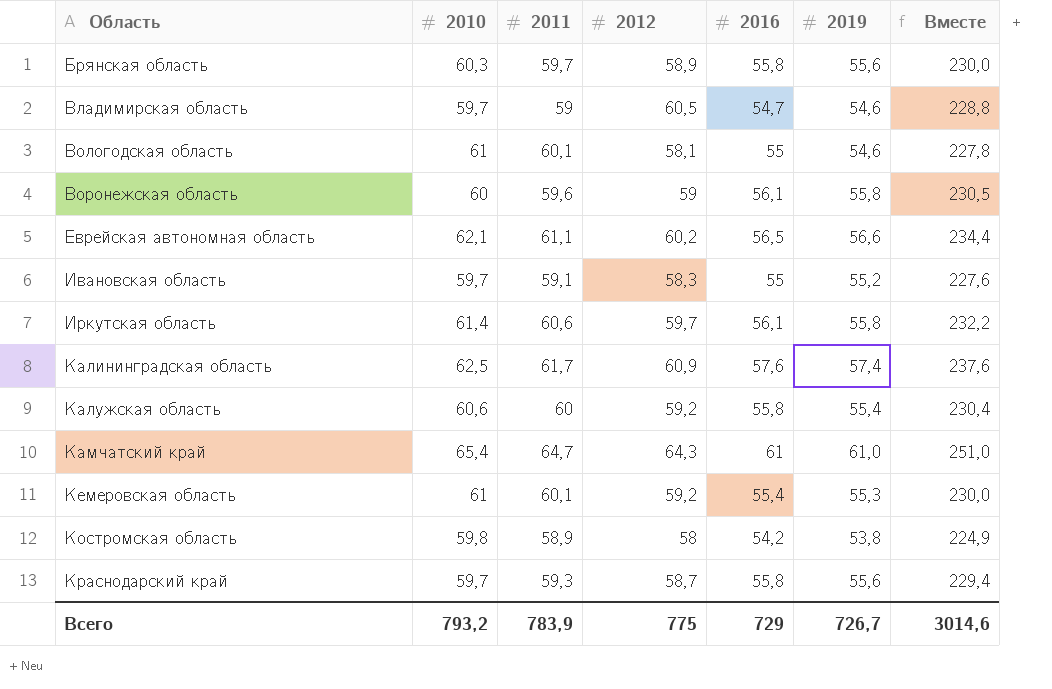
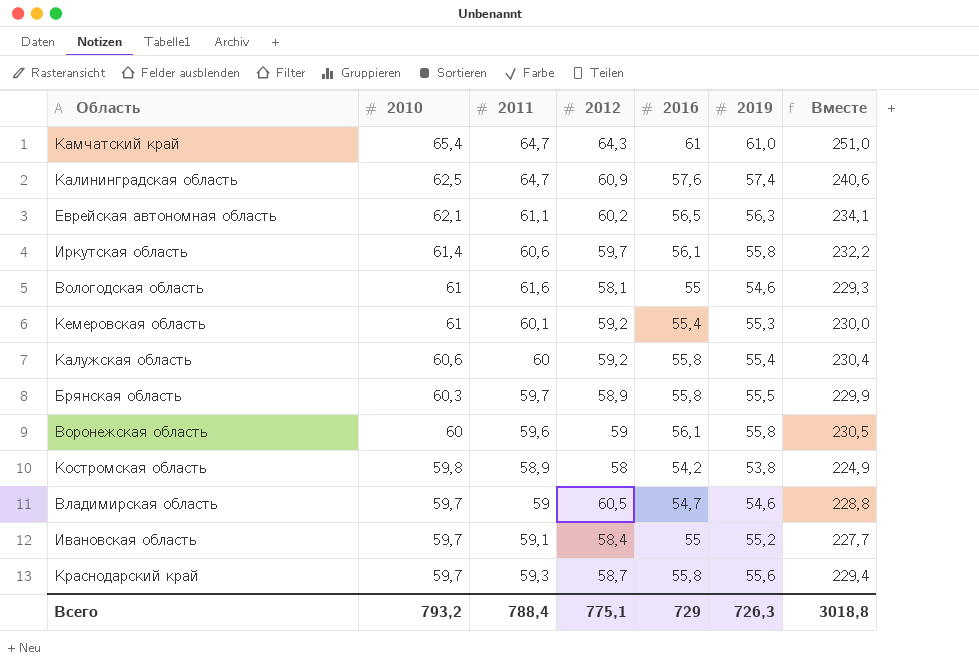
row order: Область ascending -> 2010 descending
Калининградская область | 2011: 61,7 -> 64,7
Калининградская область | Вместе: 237,6 -> 240,6
Еврейская автономная область | 2019: 56,6 -> 56,3
Еврейская автономная область | Вместе: 234,4 -> 234,1
Вологодская область | 2011: 60,1 -> 61,6
Вологодская область | Вместе: 227,8 -> 229,3
Брянская область | 2019: 55,6 -> 55,5
Брянская область | Вместе: 230,0 -> 229,9
Ивановская область | 2012: 58,3 -> 58,4
Ивановская область | Вместе: 227,6 -> 227,7
Всего | 2011: 783,9 -> 788,4
Всего | 2012: 775 -> 775,1
Всего | 2019: 726,7 -> 726,3
Всего | Вместе: 3014,6 -> 3018,8

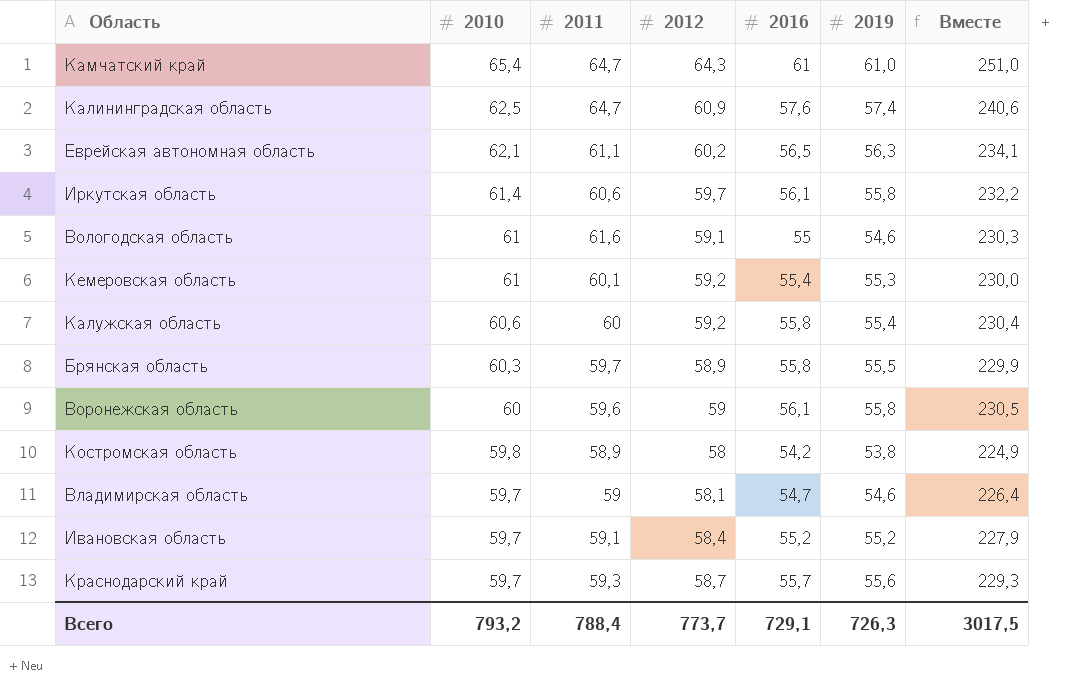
Вологодская область | 2012: 58,1 -> 59,1
Вологодская область | Вместе: 229,3 -> 230,3
Владимирская область | 2012: 60,5 -> 58,1
Владимирская область | Вместе: 228,8 -> 226,4
Ивановская область | 2016: 55 -> 55,2
Ивановская область | Вместе: 227,7 -> 227,9
Краснодарский край | 2016: 55,8 -> 55,7
Краснодарский край | Вместе: 229,4 -> 229,3
Всего | 2012: 775,1 -> 773,7
Всего | 2016: 729 -> 729,1
Всего | Вместе: 3018,8 -> 3017,5

